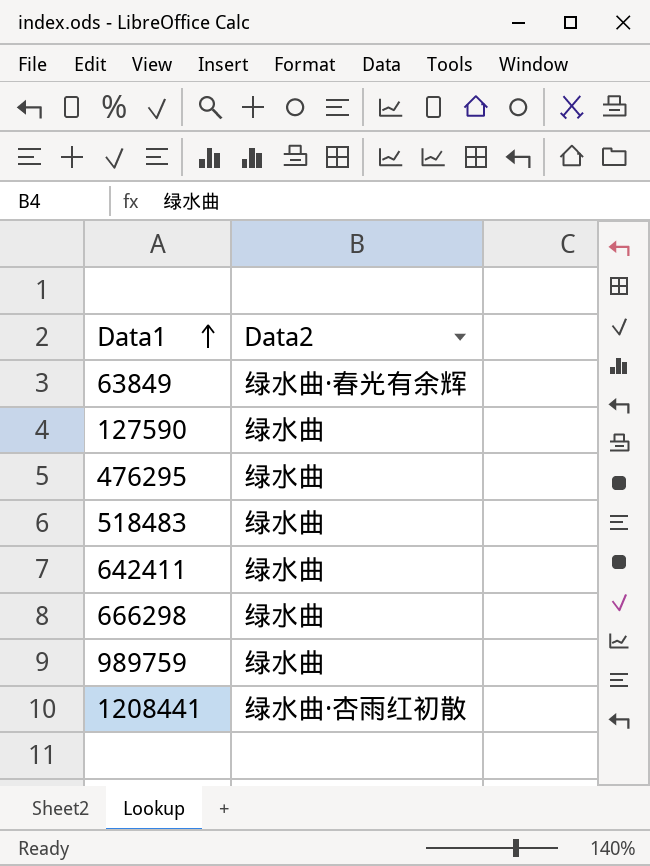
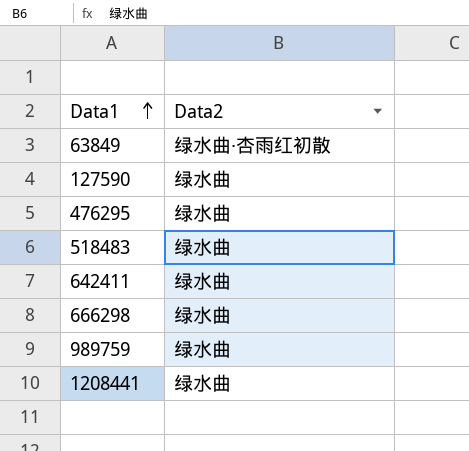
63849 | Data2: 绿水曲·春光有余辉 -> 绿水曲·杏雨红初散
1208441 | Data2: 绿水曲·杏雨红初散 -> 绿水曲

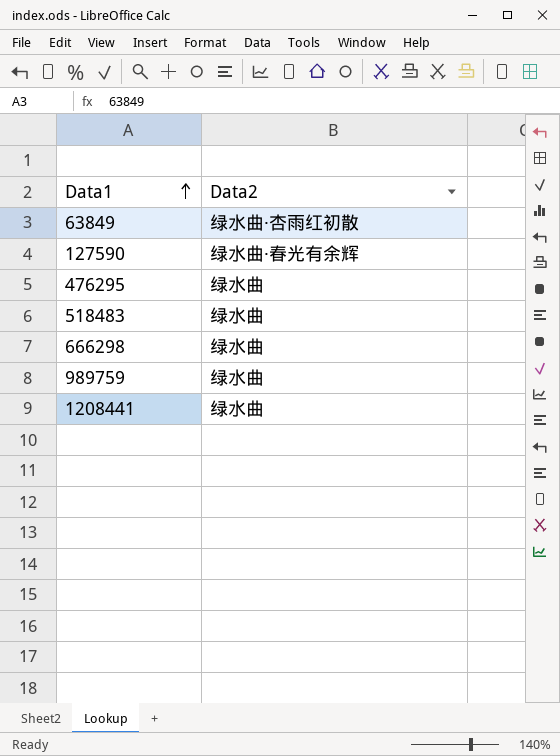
row 642411: 绿水曲 -> none
127590 | Data2: 绿水曲 -> 绿水曲·春光有余辉

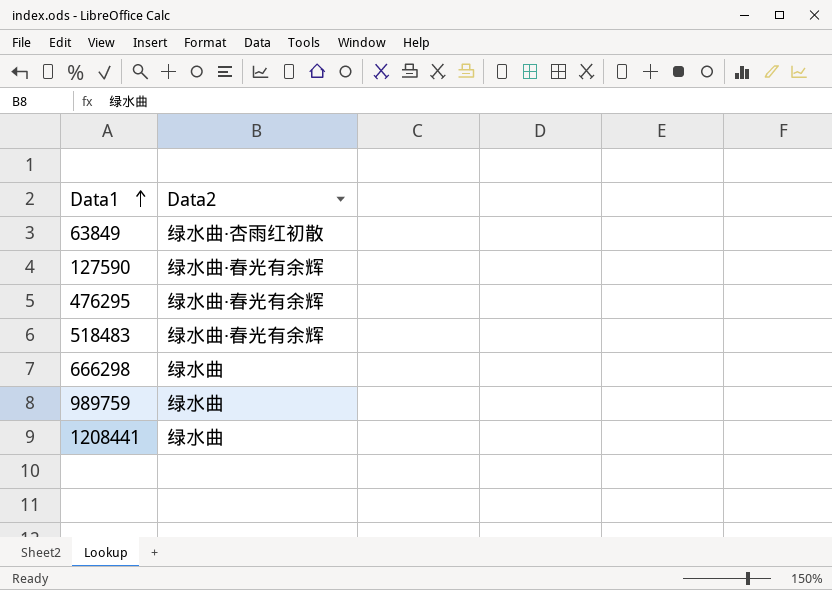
476295 | Data2: 绿水曲 -> 绿水曲·春光有余辉
518483 | Data2: 绿水曲 -> 绿水曲·春光有余辉

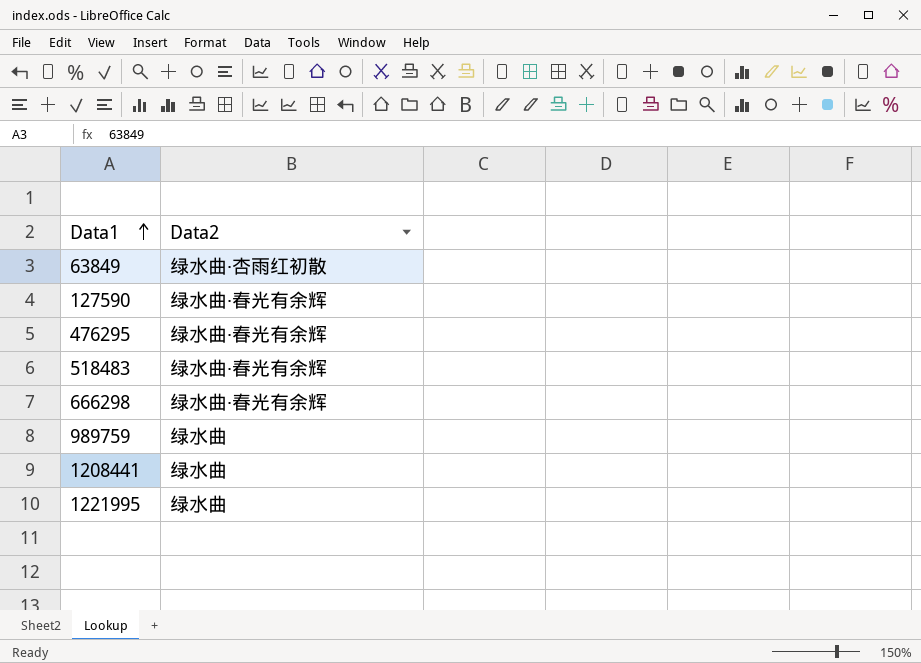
666298 | Data2: 绿水曲 -> 绿水曲·春光有余辉
row 1221995: none -> 绿水曲

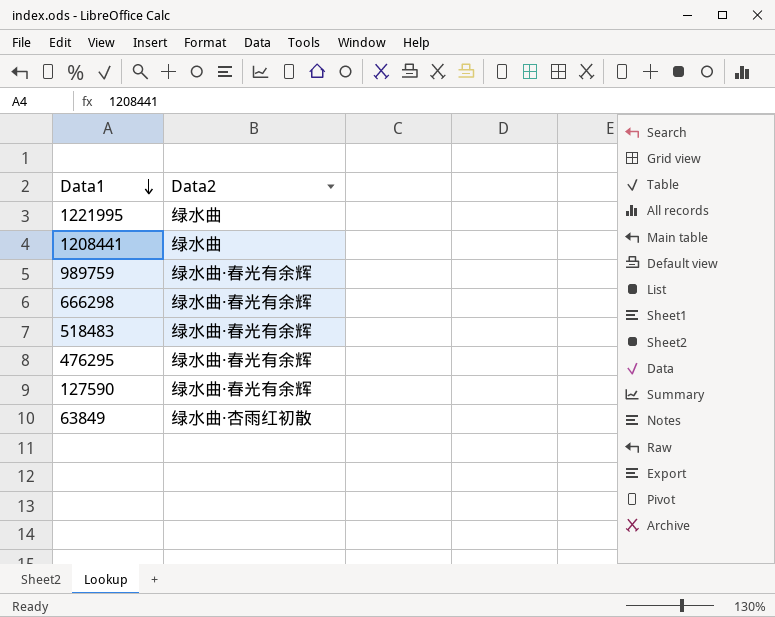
row order: Data1 ascending -> Data1 descending
989759 | Data2: 绿水曲 -> 绿水曲·春光有余辉

